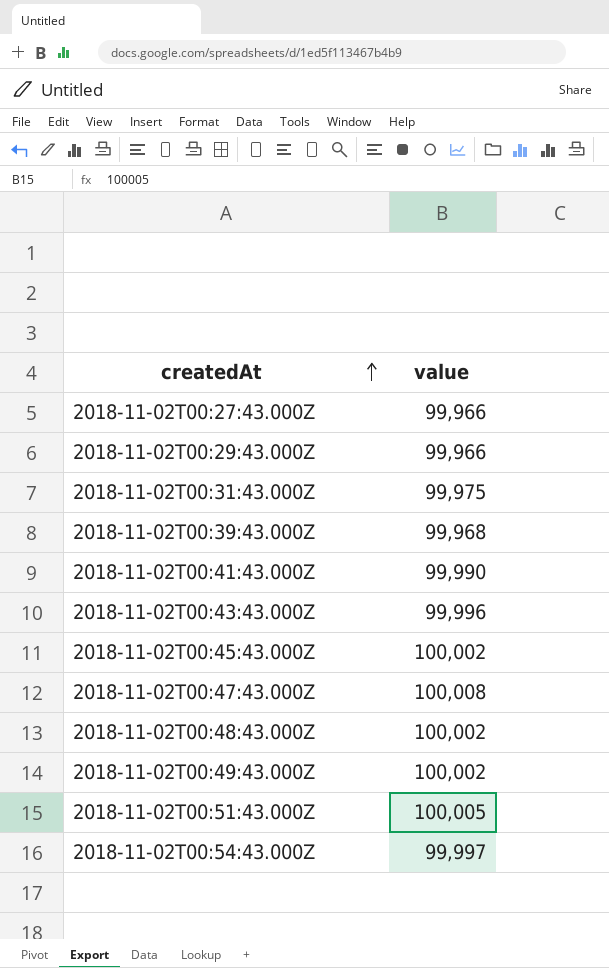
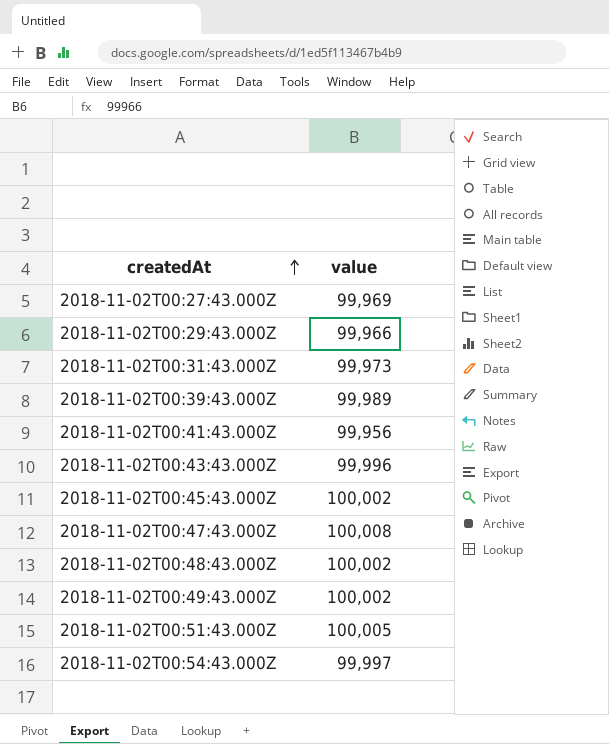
2018-11-02T00:27:43.000Z | value: 99,966 -> 99,969
2018-11-02T00:31:43.000Z | value: 99,975 -> 99,973
2018-11-02T00:39:43.000Z | value: 99,968 -> 99,989
2018-11-02T00:41:43.000Z | value: 99,990 -> 99,956

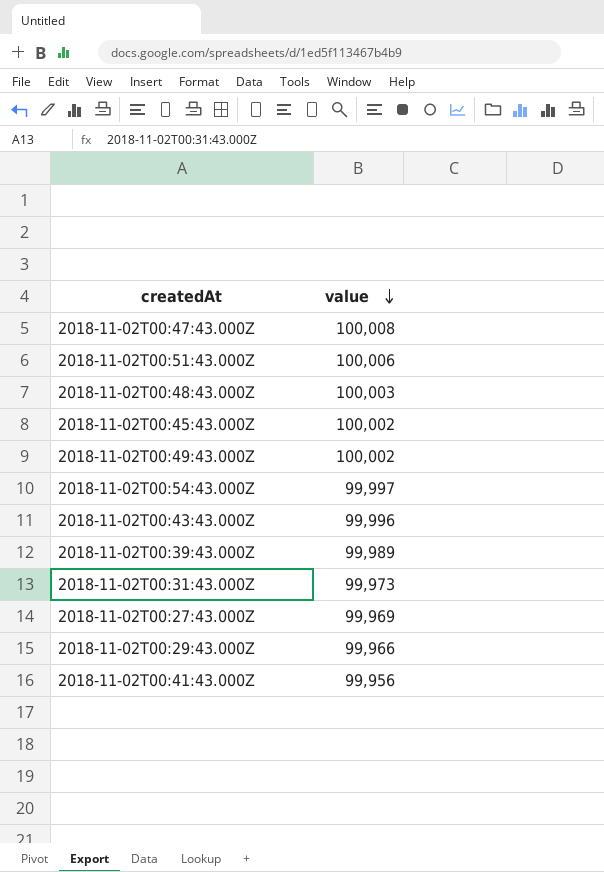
row order: createdAt ascending -> value descending
2018-11-02T00:51:43.000Z | value: 100,005 -> 100,006
2018-11-02T00:48:43.000Z | value: 100,002 -> 100,003

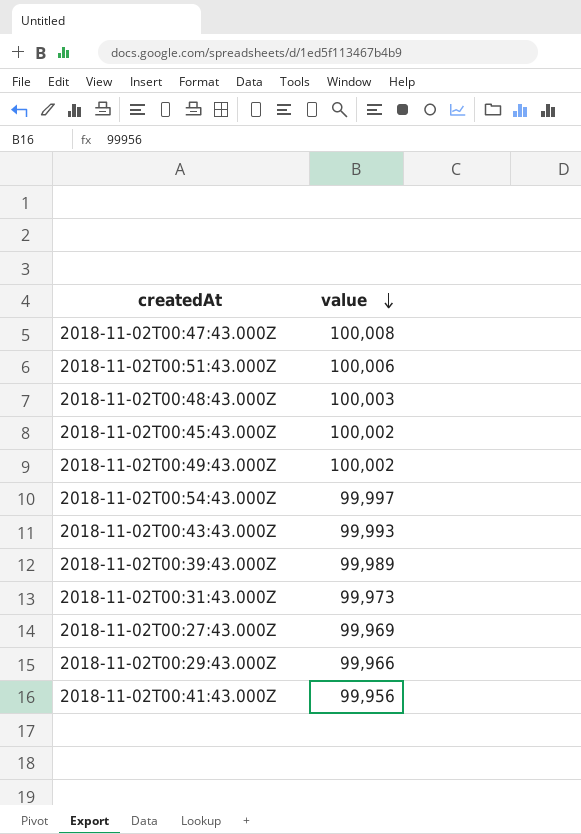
2018-11-02T00:43:43.000Z | value: 99,996 -> 99,993

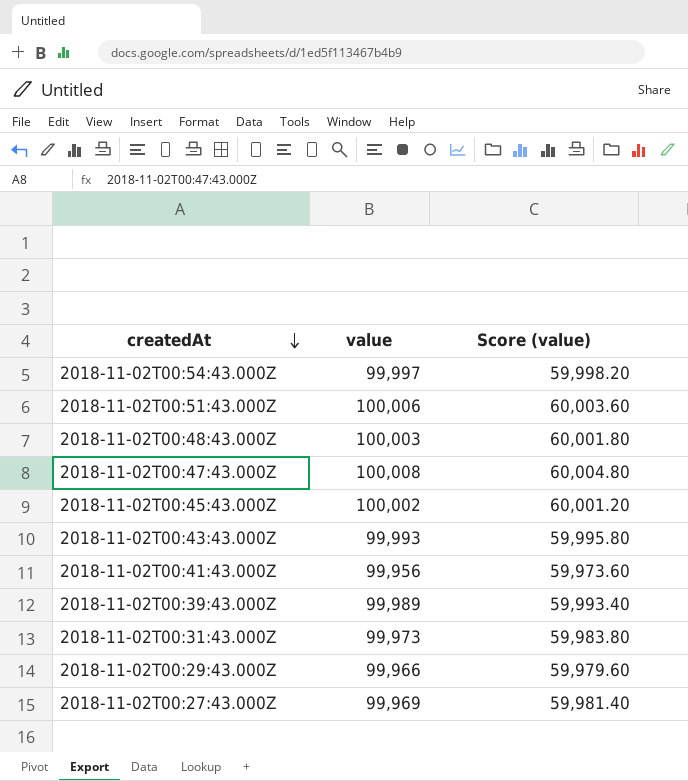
row order: value descending -> createdAt descending
column Score (value) | formula: none -> [value] * 0.6
row 2018-11-02T00:49:43.000Z: 100,002 -> none

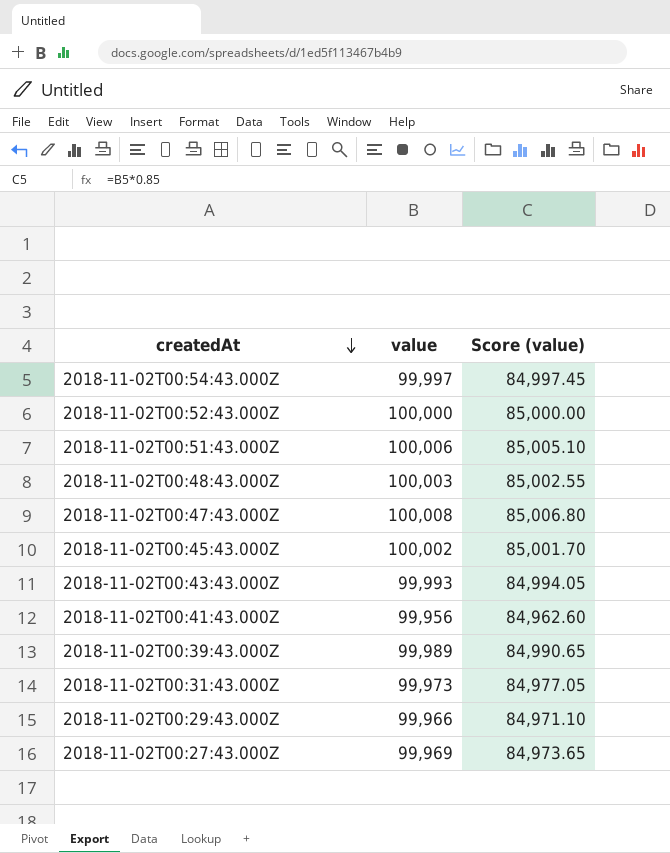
column Score (value) | formula: [value] * 0.6 -> [value] * 0.85
row 2018-11-02T00:52:43.000Z: none -> 100,000 | 85,000.00

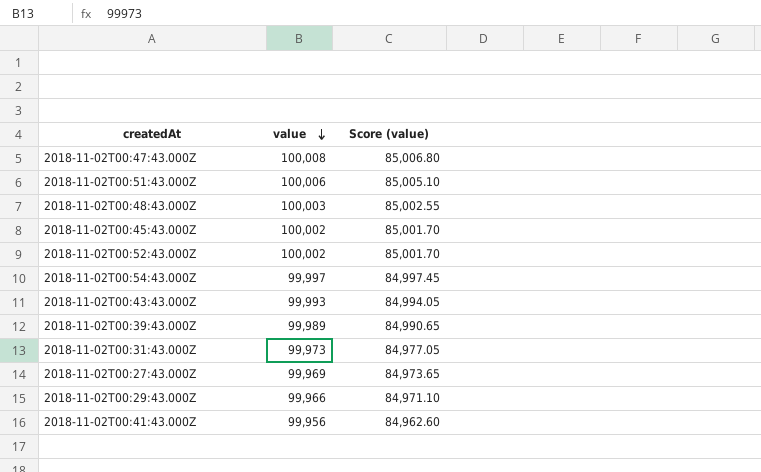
row order: createdAt descending -> value descending
2018-11-02T00:52:43.000Z | value: 100,000 -> 100,002
2018-11-02T00:52:43.000Z | Score (value): 85,000.00 -> 85,001.70

